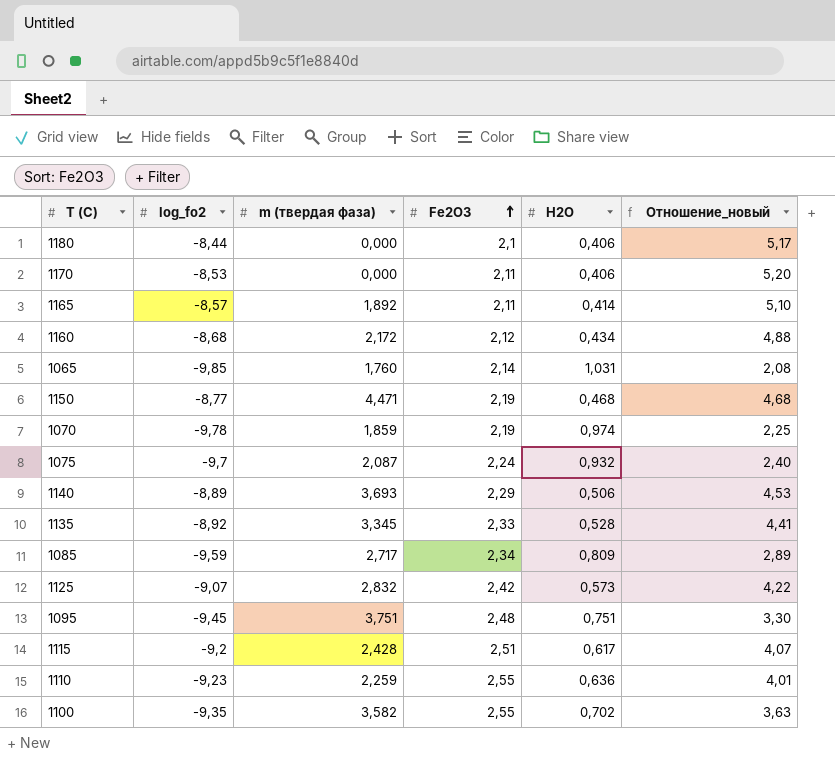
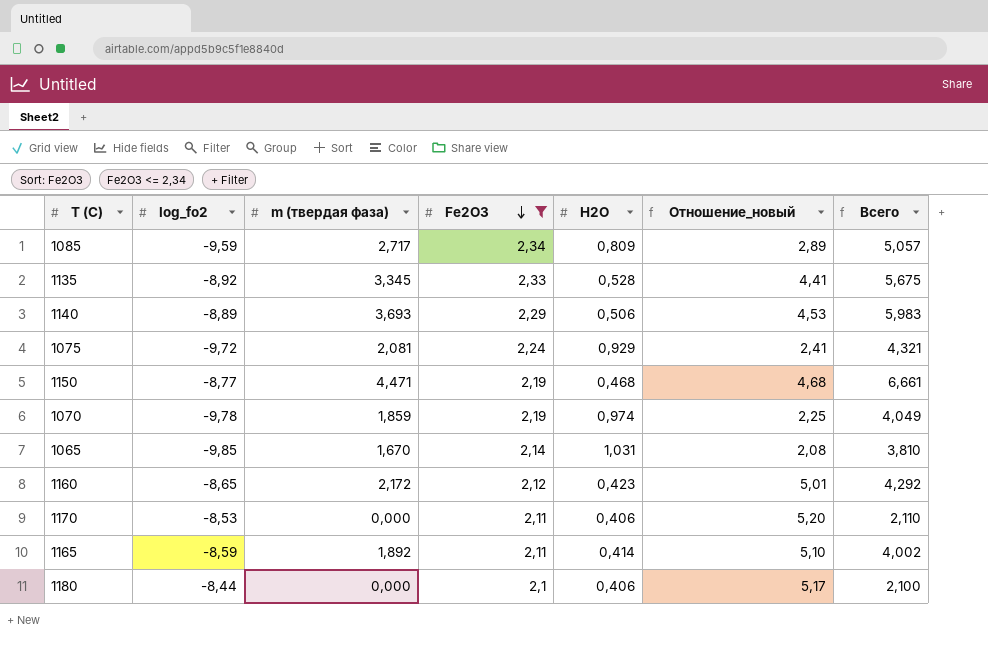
filter: none -> Fe2O3 <= 2,34
row order: Fe2O3 ascending -> Fe2O3 descending
column Всего | formula: none -> [m (твердая фаза)] + [Fe2O3]
1075 | log_fo2: -9,7 -> -9,72
1075 | m (твердая фаза): 2,087 -> 2,081
1075 | H2O: 0,932 -> 0,929
1075 | Отношение_новый: 2,40 -> 2,41
1065 | m (твердая фаза): 1,760 -> 1,670
1160 | log_fo2: -8,68 -> -8,65
1160 | H2O: 0,434 -> 0,423
1160 | Отношение_новый: 4,88 -> 5,01
1165 | log_fo2: -8,57 -> -8,59

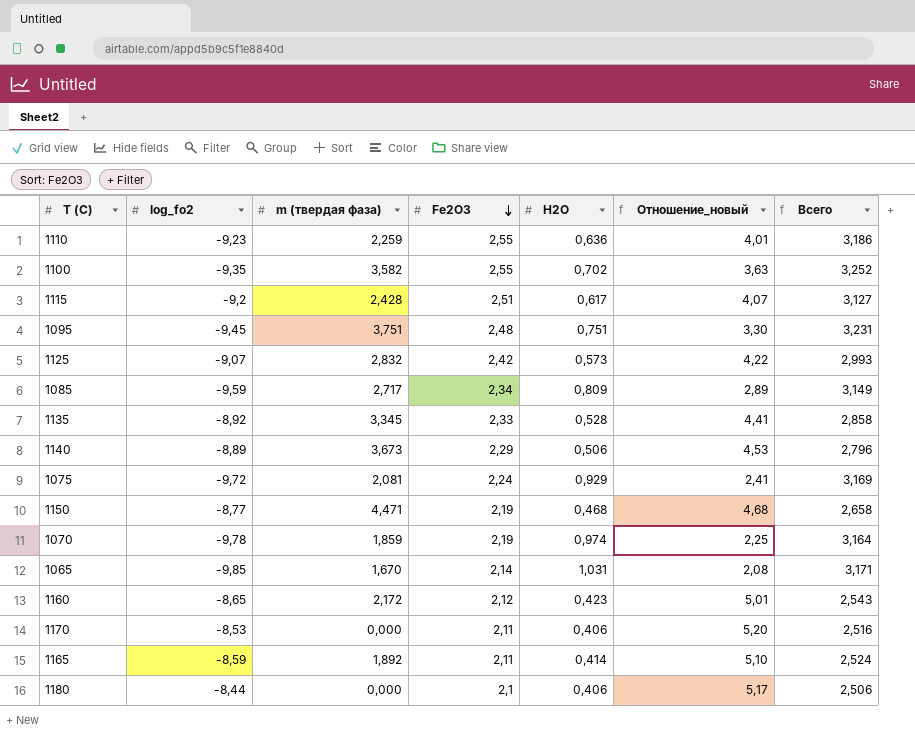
filter: Fe2O3 <= 2,34 -> none
column Всего | formula: [m (твердая фаза)] + [Fe2O3] -> [Fe2O3] + [H2O]
1140 | m (твердая фаза): 3,693 -> 3,673

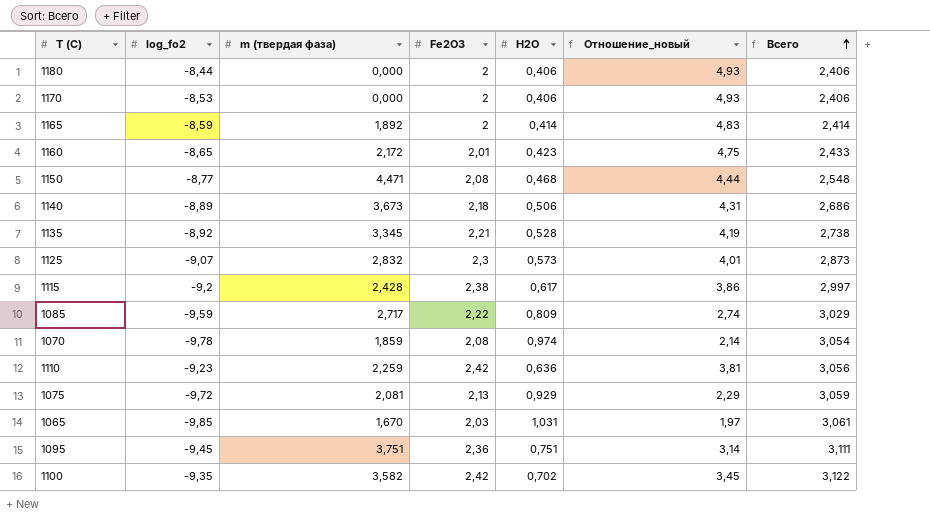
row order: Fe2O3 descending -> Всего ascending
1180 | Fe2O3: 2,1 -> 2
1180 | Отношение_новый: 5,17 -> 4,93
1180 | Всего: 2,506 -> 2,406
1170 | Fe2O3: 2,11 -> 2
1170 | Отношение_новый: 5,20 -> 4,93
1170 | Всего: 2,516 -> 2,406
1165 | Fe2O3: 2,11 -> 2
1165 | Отношение_новый: 5,10 -> 4,83
1165 | Всего: 2,524 -> 2,414
1160 | Fe2O3: 2,12 -> 2,01
1160 | Отношение_новый: 5,01 -> 4,75
1160 | Всего: 2,543 -> 2,433
1150 | Fe2O3: 2,19 -> 2,08
1150 | Отношение_новый: 4,68 -> 4,44
1150 | Всего: 2,658 -> 2,548
1140 | Fe2O3: 2,29 -> 2,18
1140 | Отношение_новый: 4,53 -> 4,31
1140 | Всего: 2,796 -> 2,686
1135 | Fe2O3: 2,33 -> 2,21
1135 | Отношение_новый: 4,41 -> 4,19
1135 | Всего: 2,858 -> 2,738
1125 | Fe2O3: 2,42 -> 2,3
1125 | Отношение_новый: 4,22 -> 4,01
1125 | Всего: 2,993 -> 2,873
1115 | Fe2O3: 2,51 -> 2,38
1115 | Отношение_новый: 4,07 -> 3,86
1115 | Всего: 3,127 -> 2,997
1085 | Fe2O3: 2,34 -> 2,22
1085 | Отношение_новый: 2,89 -> 2,74
1085 | Всего: 3,149 -> 3,029
1070 | Fe2O3: 2,19 -> 2,08
1070 | Отношение_новый: 2,25 -> 2,14
1070 | Всего: 3,164 -> 3,054
1110 | Fe2O3: 2,55 -> 2,42
1110 | Отношение_новый: 4,01 -> 3,81
1110 | Всего: 3,186 -> 3,056
1075 | Fe2O3: 2,24 -> 2,13
1075 | Отношение_новый: 2,41 -> 2,29
1075 | Всего: 3,169 -> 3,059
1065 | Fe2O3: 2,14 -> 2,03
1065 | Отношение_новый: 2,08 -> 1,97
1065 | Всего: 3,171 -> 3,061
1095 | Fe2O3: 2,48 -> 2,36
1095 | Отношение_новый: 3,30 -> 3,14
1095 | Всего: 3,231 -> 3,111
1100 | Fe2O3: 2,55 -> 2,42
1100 | Отношение_новый: 3,63 -> 3,45
1100 | Всего: 3,252 -> 3,122

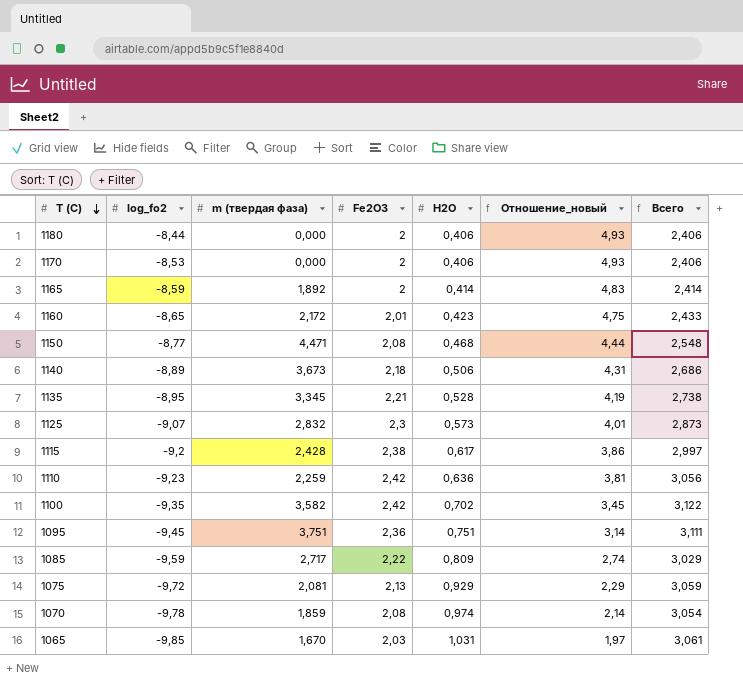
row order: Всего ascending -> T (C) descending
1135 | log_fo2: -8,92 -> -8,95

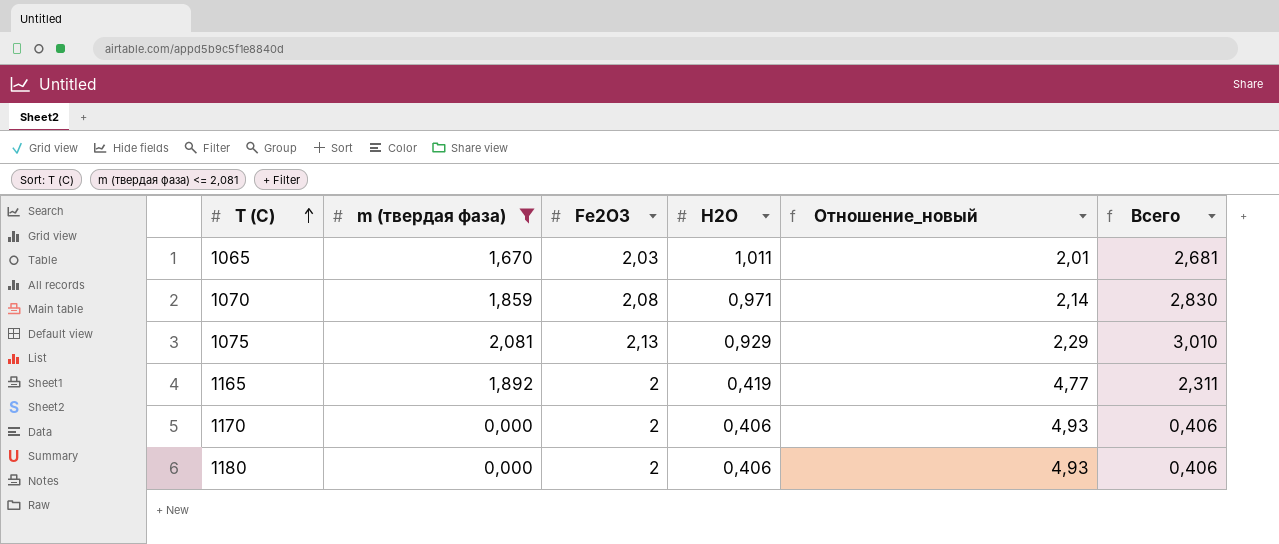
filter: none -> m (твердая фаза) <= 2,081
row order: T (C) descending -> T (C) ascending
column log_fo2 | position: 2 -> none
column Всего | formula: [Fe2O3] + [H2O] -> [m (твердая фаза)] + [H2O]
1065 | H2O: 1,031 -> 1,011
1065 | Отношение_новый: 1,97 -> 2,01
1070 | H2O: 0,974 -> 0,971
1165 | H2O: 0,414 -> 0,419
1165 | Отношение_новый: 4,83 -> 4,77

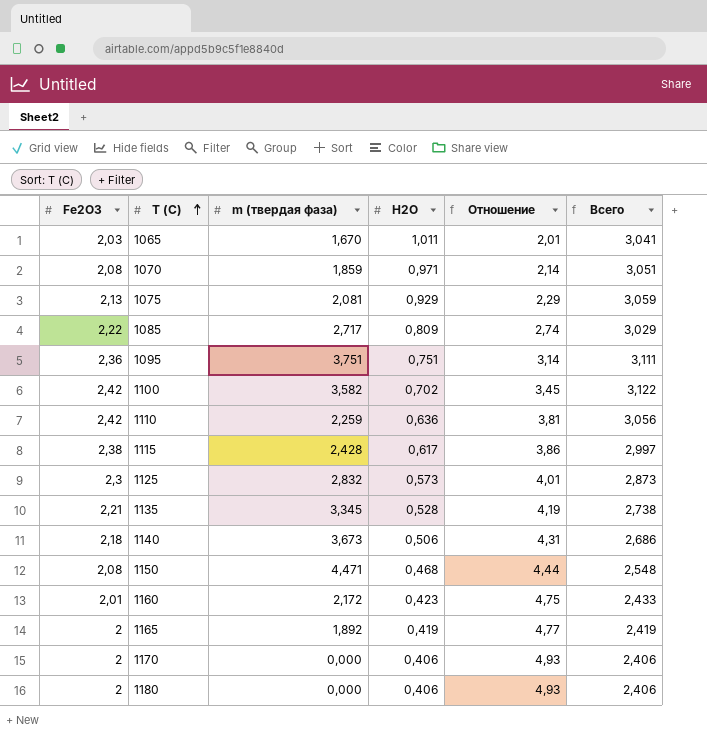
filter: m (твердая фаза) <= 2,081 -> none
column Fe2O3 | position: 3 -> 1
column name: Отношение_новый -> Отношение
column Всего | formula: [m (твердая фаза)] + [H2O] -> [Fe2O3] + [H2O]

